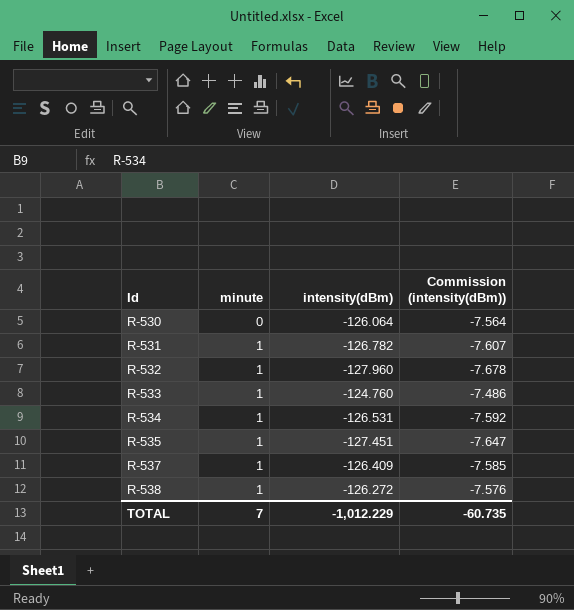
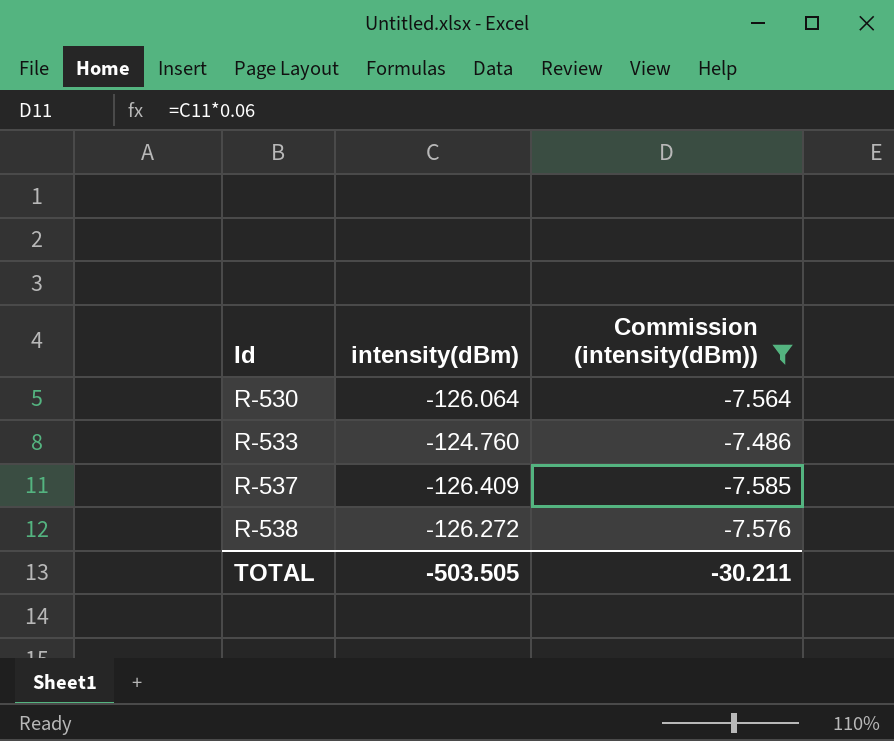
filter: none -> Commission (intensity(dBm)) >= -7.585
column minute | position: 2 -> none
TOTAL | intensity(dBm): -1,012.229 -> -503.505
TOTAL | Commission (intensity(dBm)): -60.735 -> -30.211

